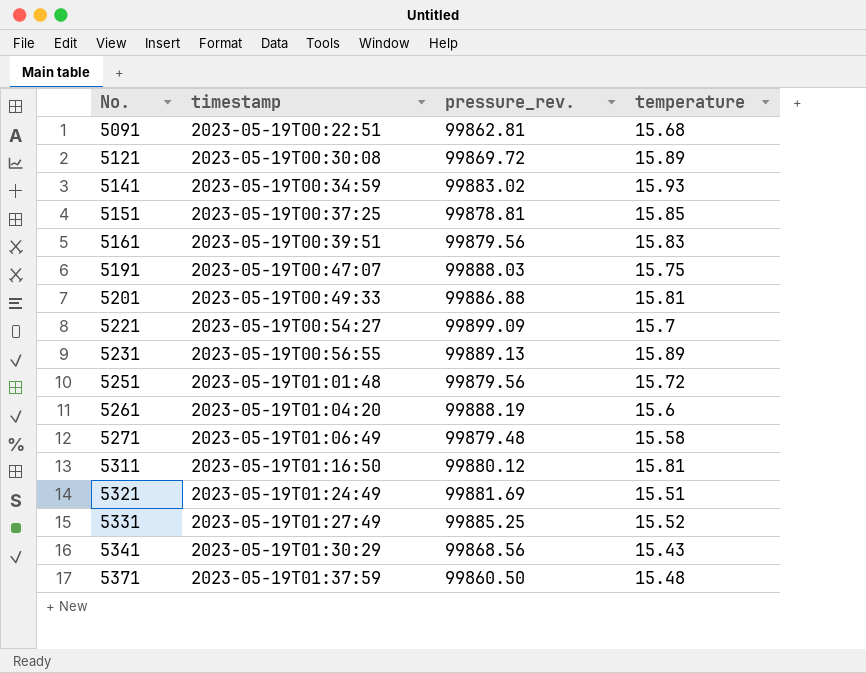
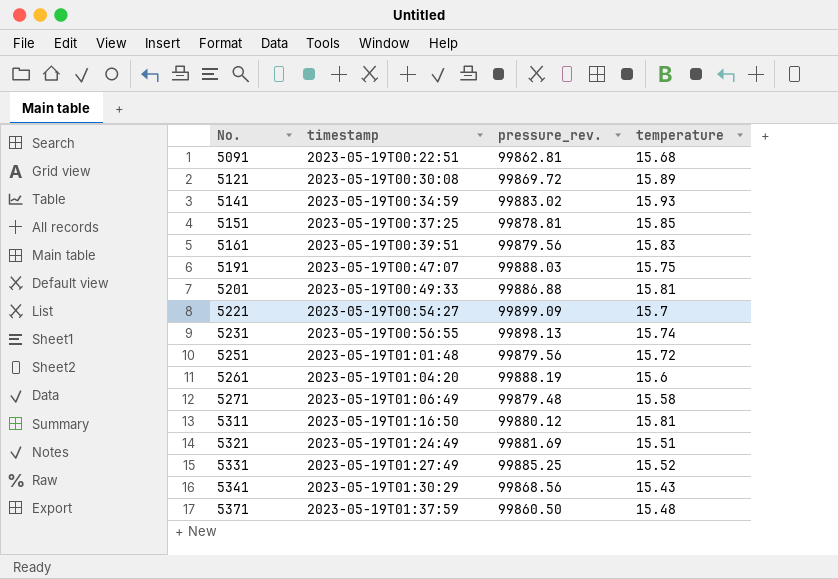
5231 | pressure_rev.: 99889.13 -> 99898.13
5231 | temperature: 15.89 -> 15.74

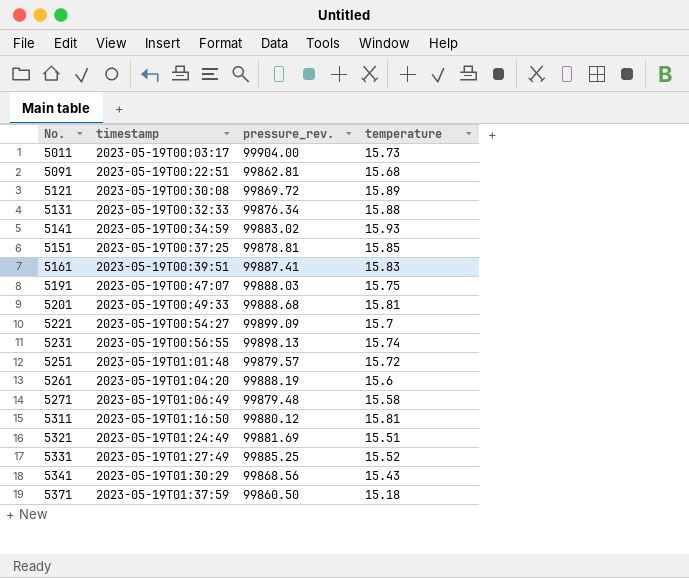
row 5011: none -> 2023-05-19T00:03:17 | 99904.00 | 15.73
row 5131: none -> 2023-05-19T00:32:33 | 99876.34 | 15.88
5161 | pressure_rev.: 99879.56 -> 99887.41
5201 | pressure_rev.: 99886.88 -> 99888.68
5251 | pressure_rev.: 99879.56 -> 99879.57
5371 | temperature: 15.48 -> 15.18

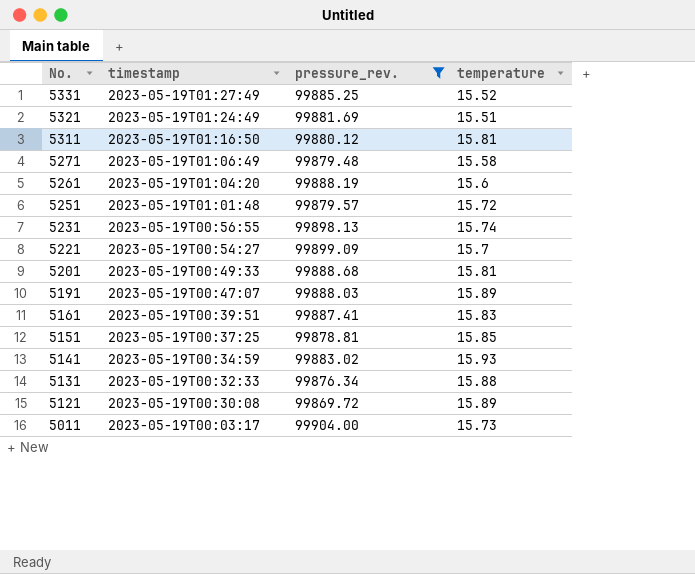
filter: none -> pressure_rev. >= 99869.72
row order: No. ascending -> No. descending
5191 | temperature: 15.75 -> 15.89

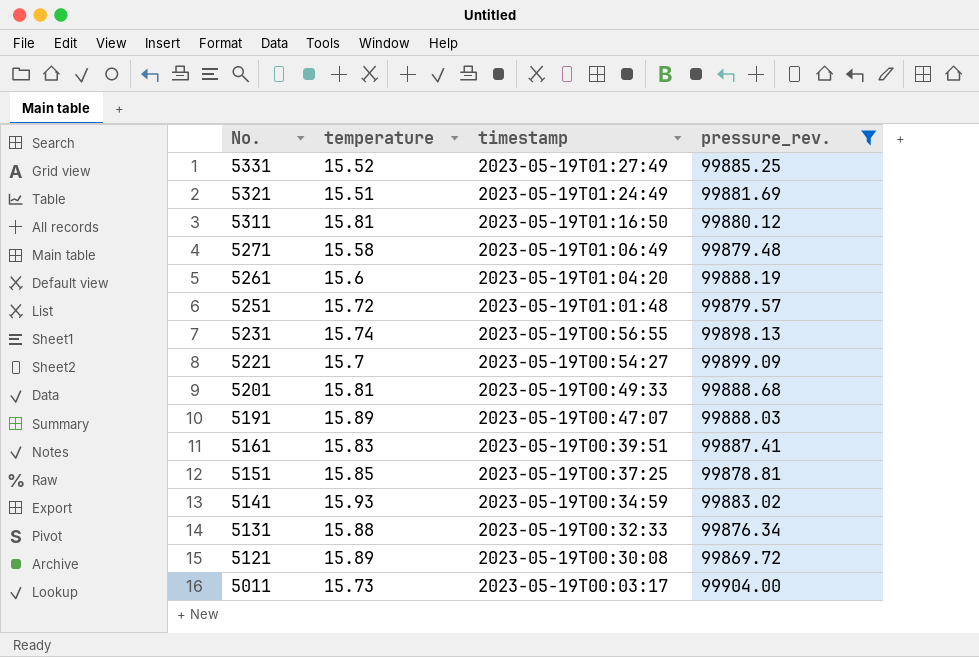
column temperature | position: 4 -> 2

